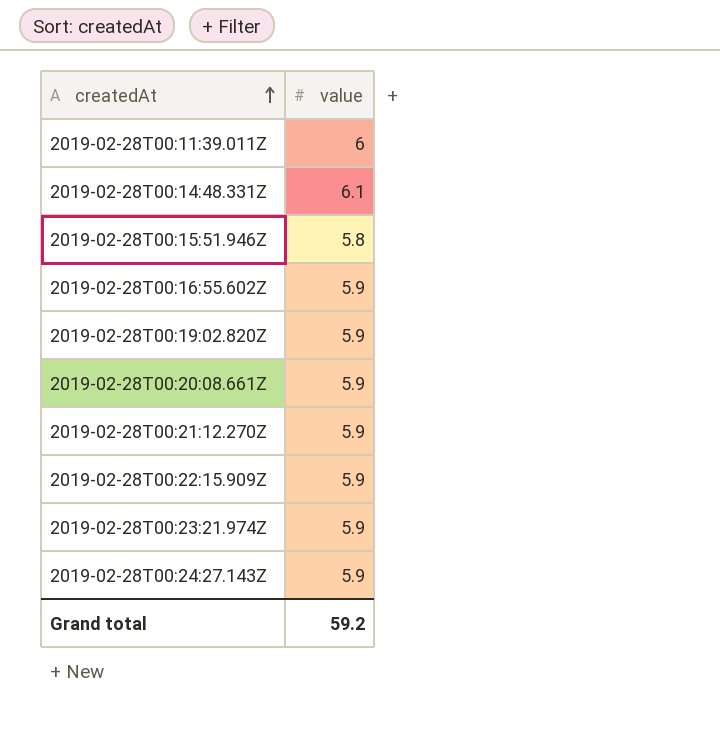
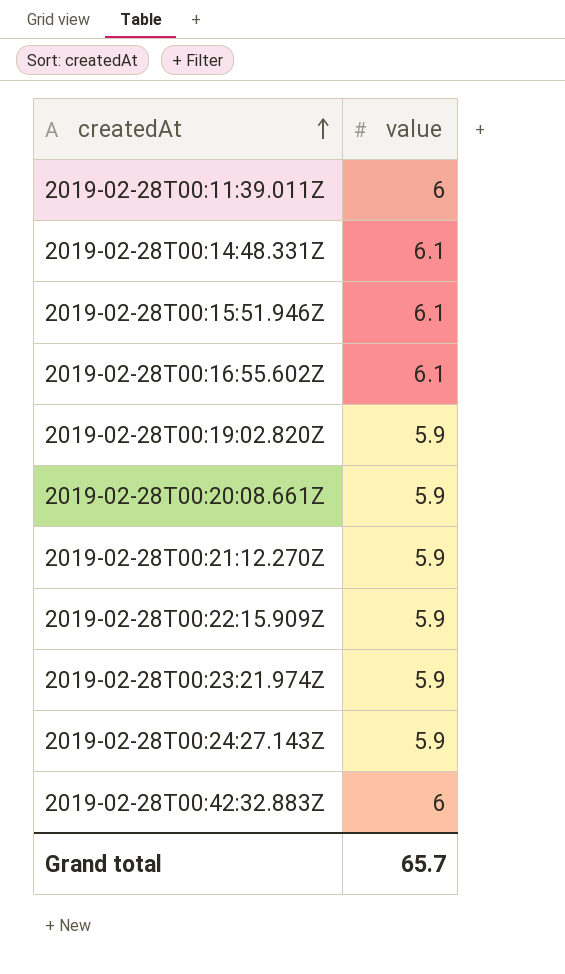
2019-02-28T00:15:51.946Z | value: 5.8 -> 6.1
2019-02-28T00:16:55.602Z | value: 5.9 -> 6.1
row 2019-02-28T00:42:32.883Z: none -> 6
Grand total | value: 59.2 -> 65.7

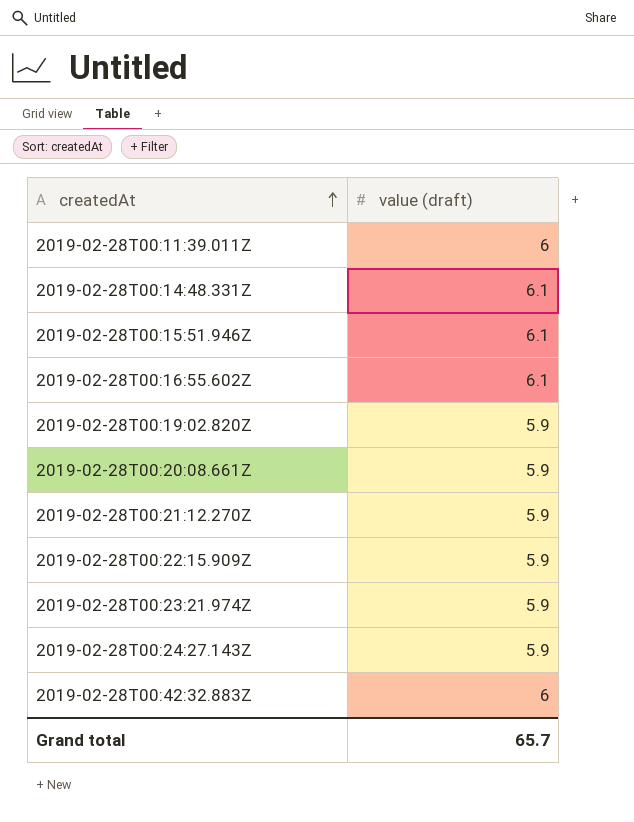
column name: value -> value (draft)

